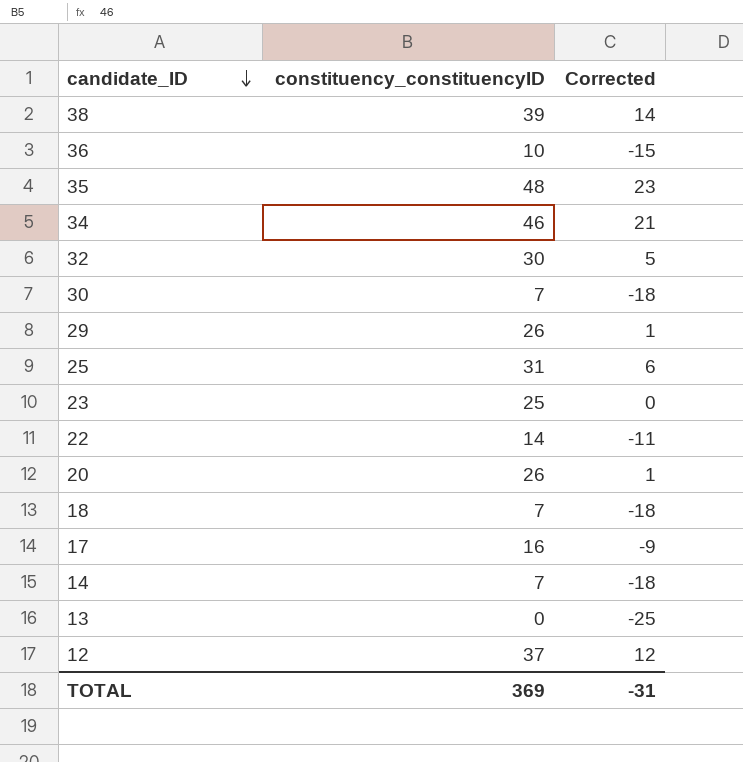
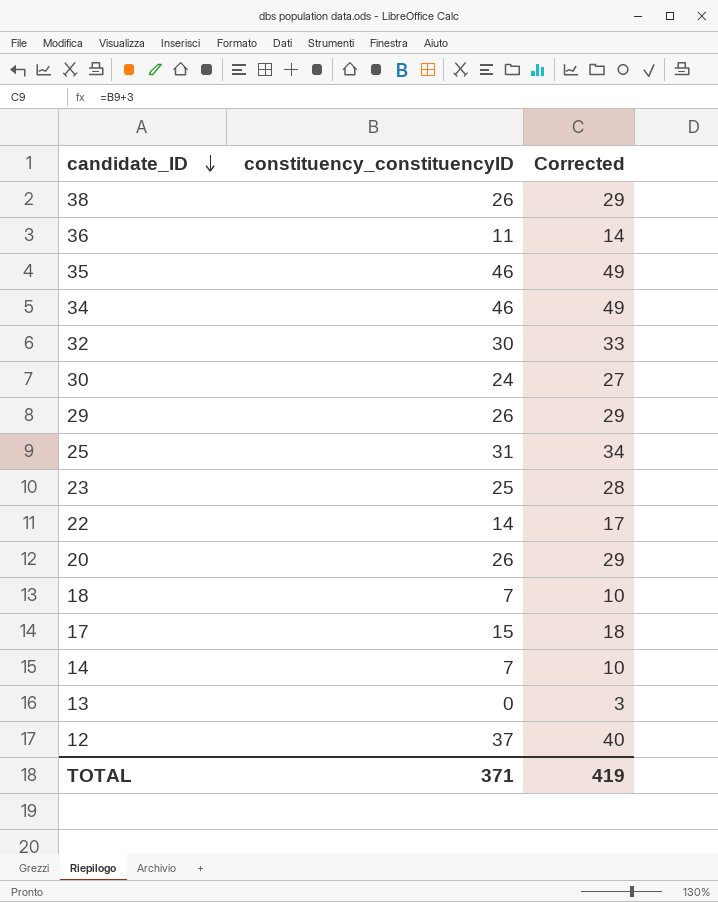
column Corrected | formula: [constituency_constituencyID] - 25 -> [constituency_constituencyID] + 3
38 | constituency_constituencyID: 39 -> 26
36 | constituency_constituencyID: 10 -> 11
35 | constituency_constituencyID: 48 -> 46
30 | constituency_constituencyID: 7 -> 24
17 | constituency_constituencyID: 16 -> 15
TOTAL | constituency_constituencyID: 369 -> 371
TOTAL | Corrected: -31 -> 419

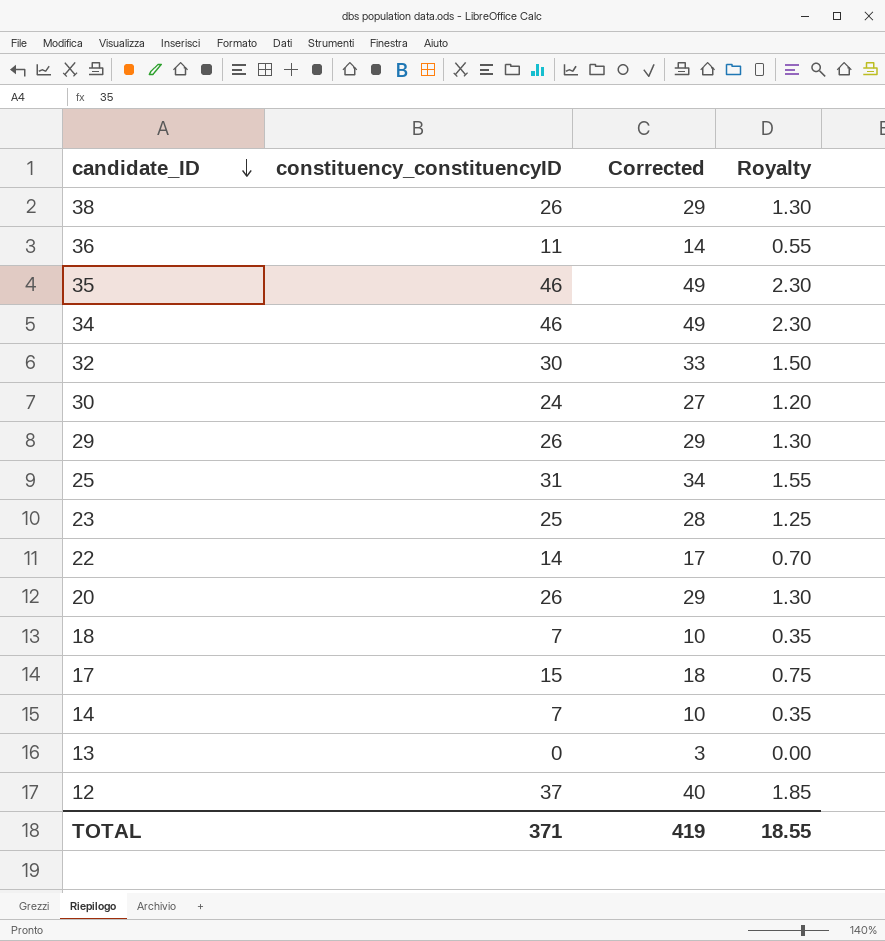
column Royalty | formula: none -> [constituency_constituencyID] * 0.05

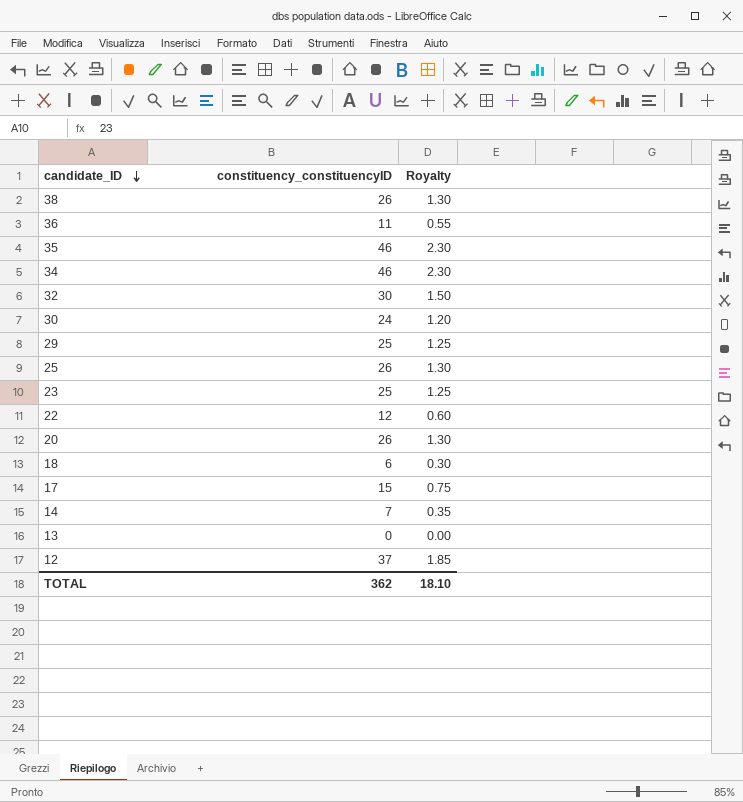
column Corrected | formula: [constituency_constituencyID] + 3 -> none
29 | constituency_constituencyID: 26 -> 25
29 | Royalty: 1.30 -> 1.25
25 | constituency_constituencyID: 31 -> 26
25 | Royalty: 1.55 -> 1.30
22 | constituency_constituencyID: 14 -> 12
22 | Royalty: 0.70 -> 0.60
18 | constituency_constituencyID: 7 -> 6
18 | Royalty: 0.35 -> 0.30
TOTAL | constituency_constituencyID: 371 -> 362
TOTAL | Royalty: 18.55 -> 18.10

